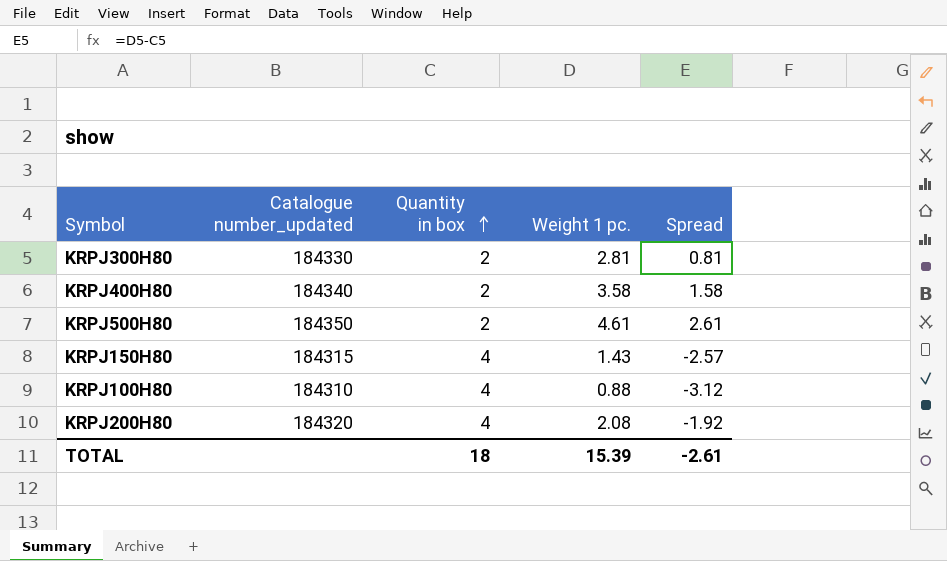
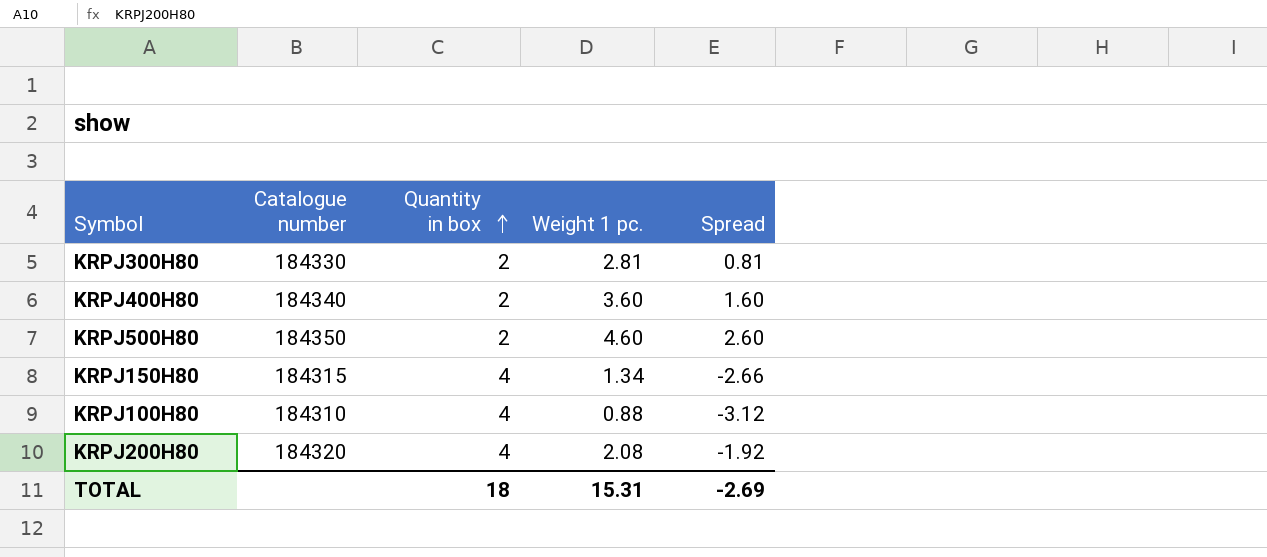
column name: Catalogue number_updated -> Catalogue number
KRPJ400H80 | Weight 1 pc.: 3.58 -> 3.60
KRPJ400H80 | Spread: 1.58 -> 1.60
KRPJ500H80 | Weight 1 pc.: 4.61 -> 4.60
KRPJ500H80 | Spread: 2.61 -> 2.60
KRPJ150H80 | Weight 1 pc.: 1.43 -> 1.34
KRPJ150H80 | Spread: -2.57 -> -2.66
TOTAL | Weight 1 pc.: 15.39 -> 15.31
TOTAL | Spread: -2.61 -> -2.69

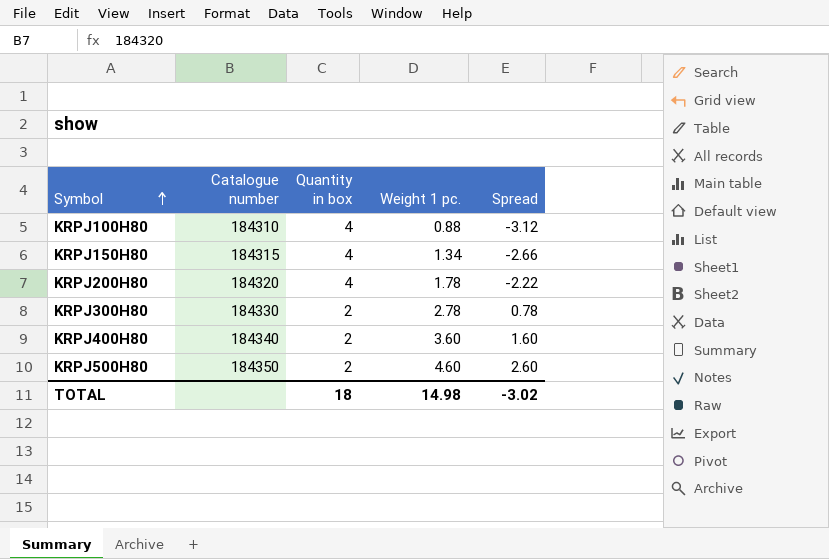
row order: Quantity in box ascending -> Symbol ascending
KRPJ200H80 | Weight 1 pc.: 2.08 -> 1.78
KRPJ200H80 | Spread: -1.92 -> -2.22
KRPJ300H80 | Weight 1 pc.: 2.81 -> 2.78
KRPJ300H80 | Spread: 0.81 -> 0.78
TOTAL | Weight 1 pc.: 15.31 -> 14.98
TOTAL | Spread: -2.69 -> -3.02

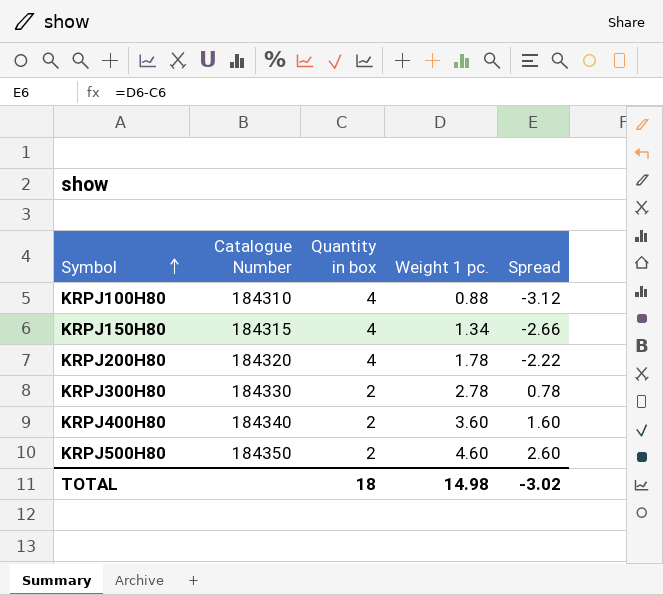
column name: Catalogue number -> Catalogue Number

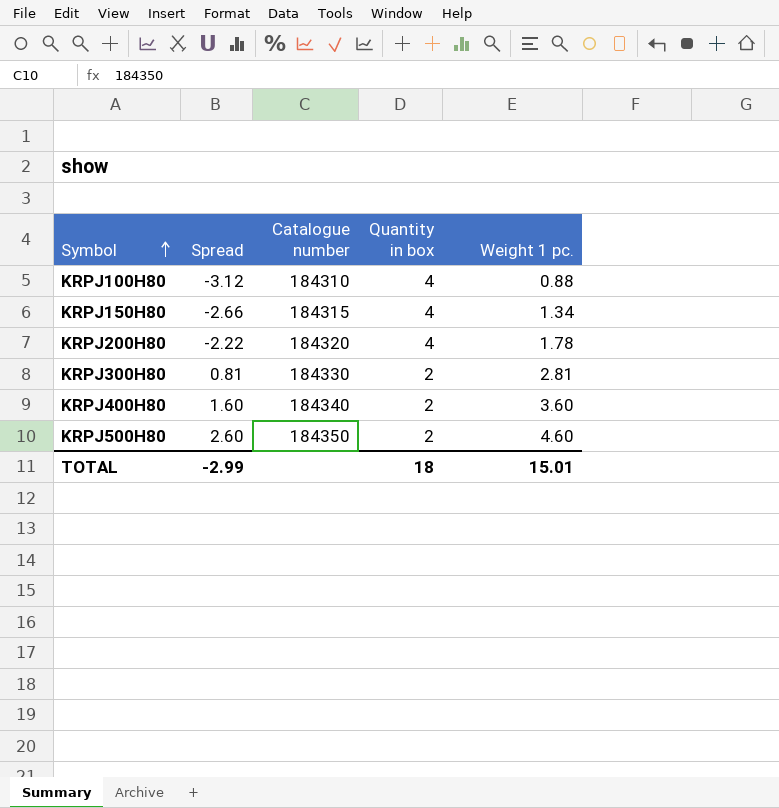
column Spread | position: 5 -> 2
column name: Catalogue Number -> Catalogue number
KRPJ300H80 | Spread: 0.78 -> 0.81
KRPJ300H80 | Weight 1 pc.: 2.78 -> 2.81
TOTAL | Spread: -3.02 -> -2.99
TOTAL | Weight 1 pc.: 14.98 -> 15.01

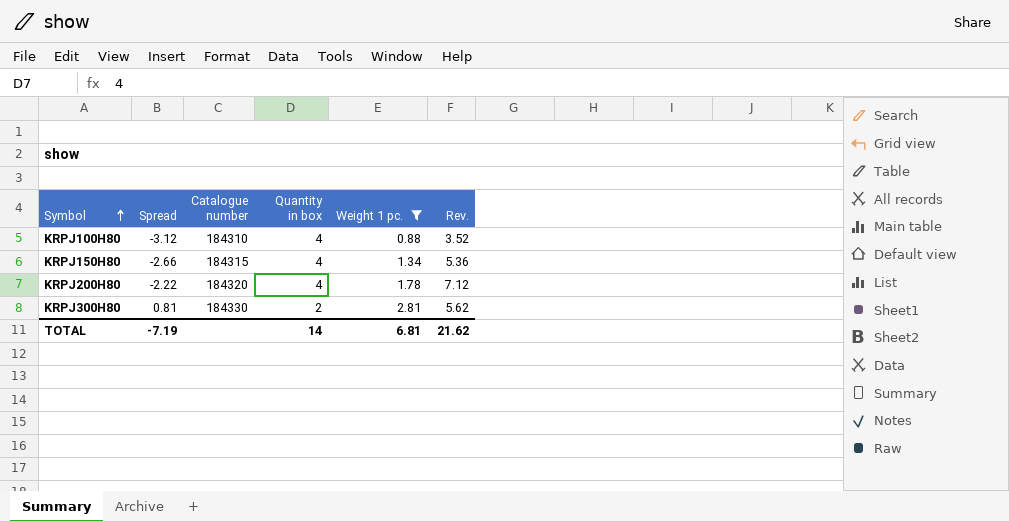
filter: none -> Weight 1 pc. <= 2.81
column Rev. | formula: none -> [Quantity in box] * [Weight 1 pc.]
TOTAL | Spread: -2.99 -> -7.19
TOTAL | Quantity in box: 18 -> 14
TOTAL | Weight 1 pc.: 15.01 -> 6.81

